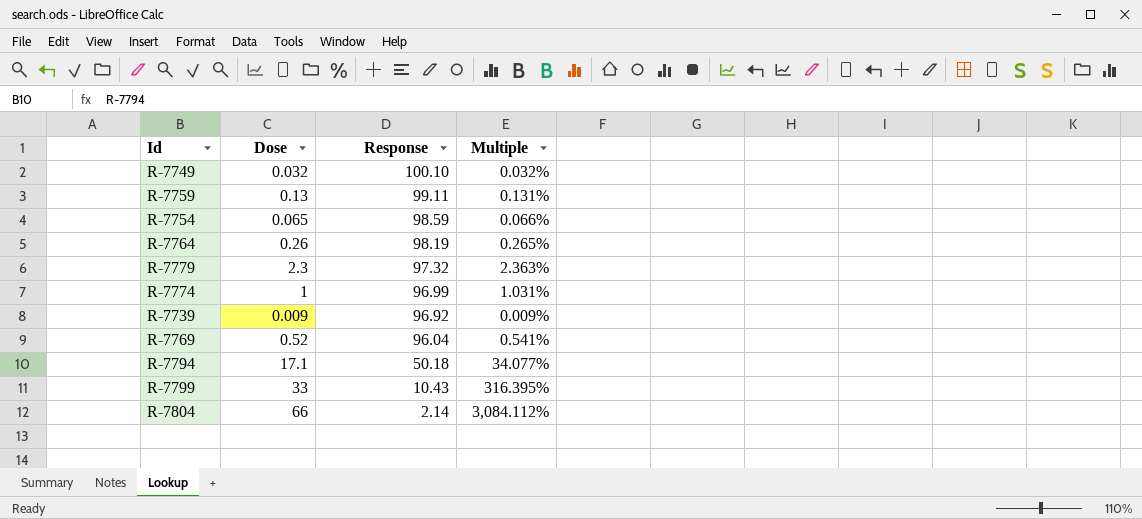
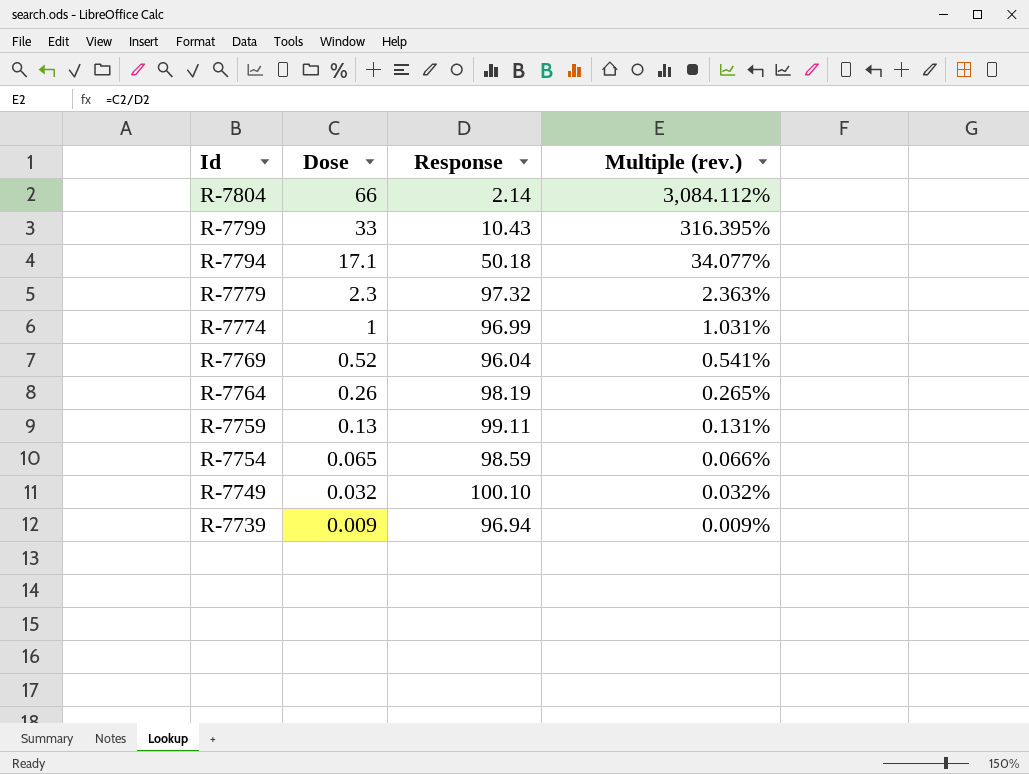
row order: Response descending -> Id descending
column name: Multiple -> Multiple (rev.)
R-7739 | Response: 96.92 -> 96.94

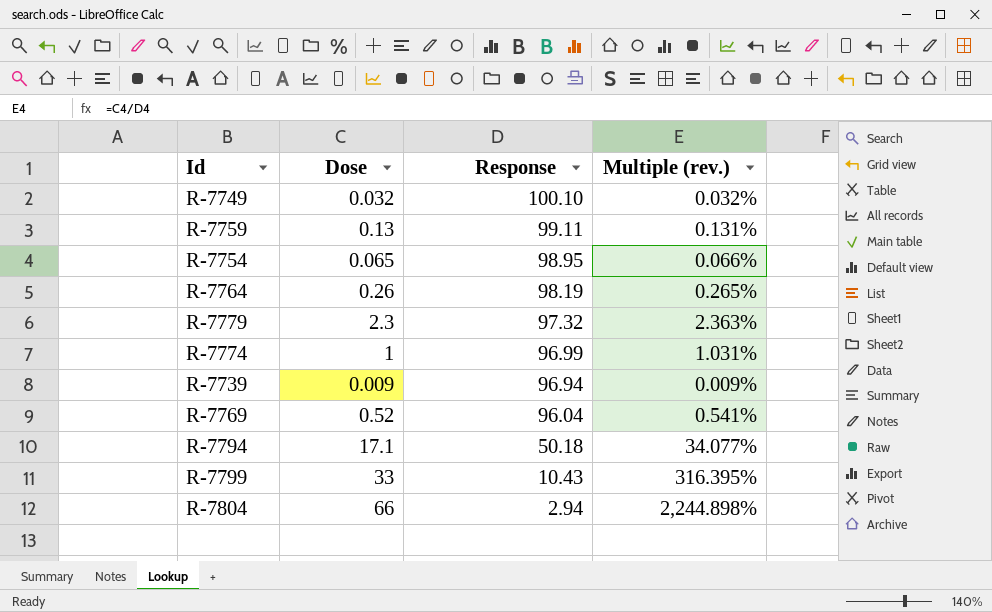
row order: Id descending -> Response descending
R-7754 | Response: 98.59 -> 98.95
R-7804 | Response: 2.14 -> 2.94
R-7804 | Multiple (rev.): 3,084.112% -> 2,244.898%

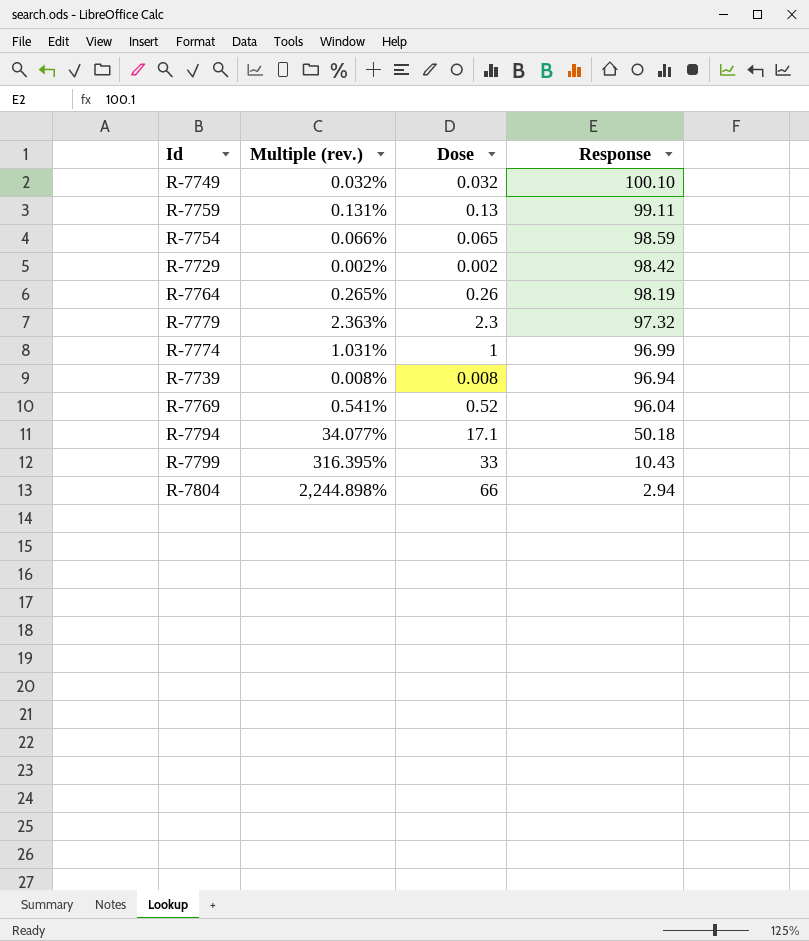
column Multiple (rev.) | position: 4 -> 2
R-7754 | Response: 98.95 -> 98.59
row R-7729: none -> 0.002% | 0.002 | 98.42
R-7739 | Multiple (rev.): 0.009% -> 0.008%
R-7739 | Dose: 0.009 -> 0.008

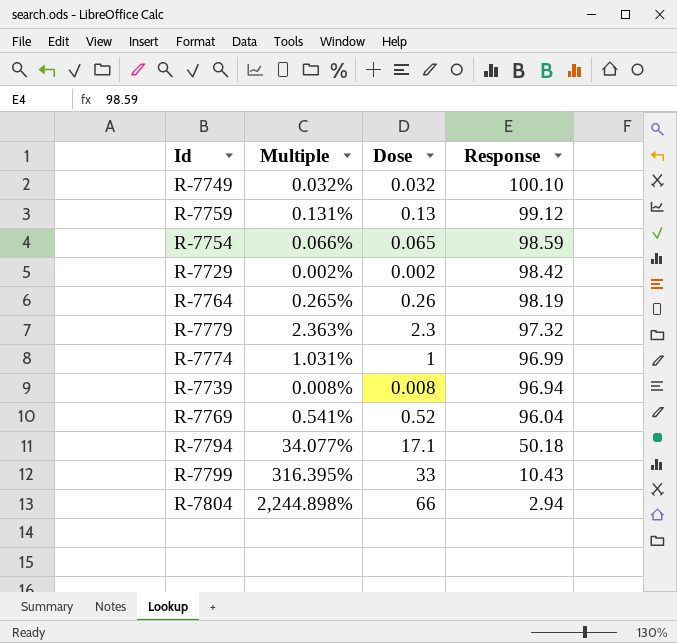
column name: Multiple (rev.) -> Multiple
R-7759 | Response: 99.11 -> 99.12

